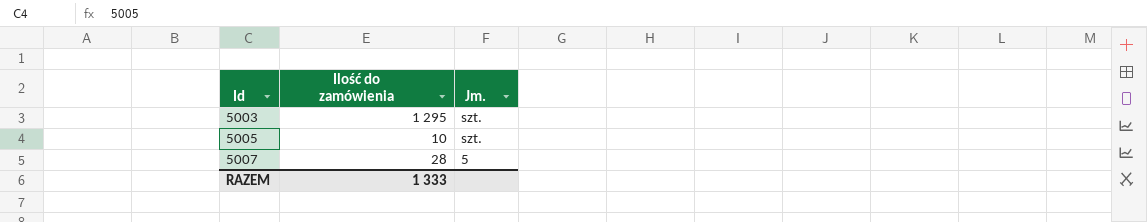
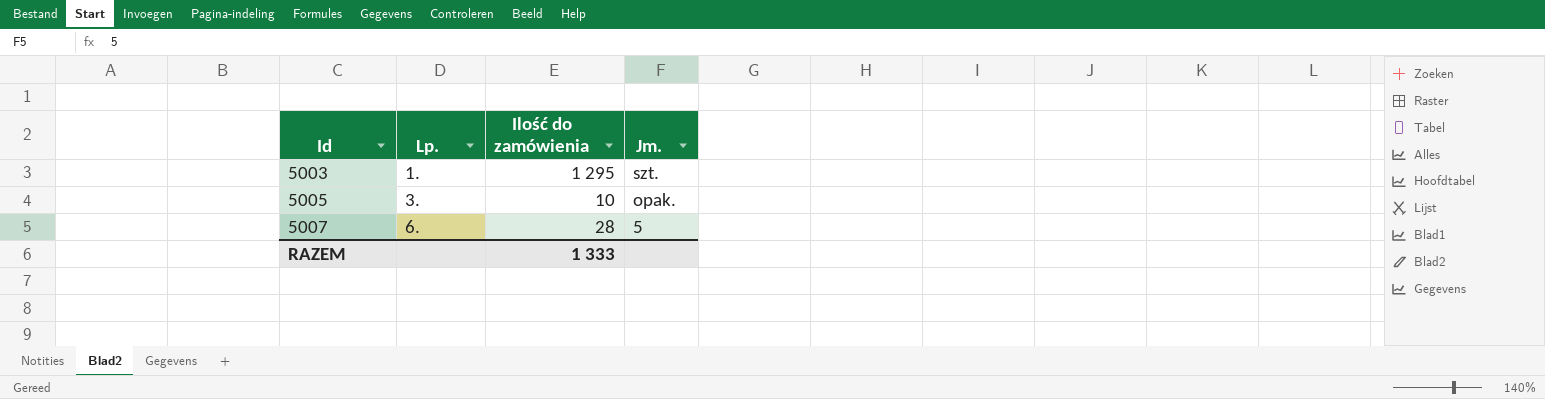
column Lp. | position: none -> 2
5005 | Jm.: szt. -> opak.

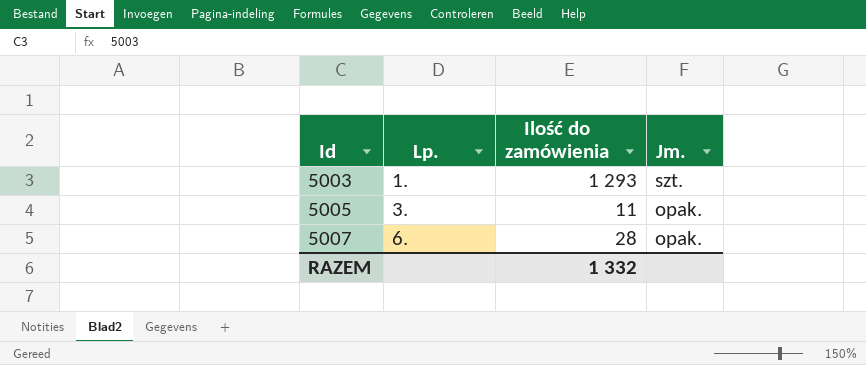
5003 | Ilość do zamówienia: 1 295 -> 1 293
5005 | Ilość do zamówienia: 10 -> 11
5007 | Jm.: 5 -> opak.
RAZEM | Ilość do zamówienia: 1 333 -> 1 332

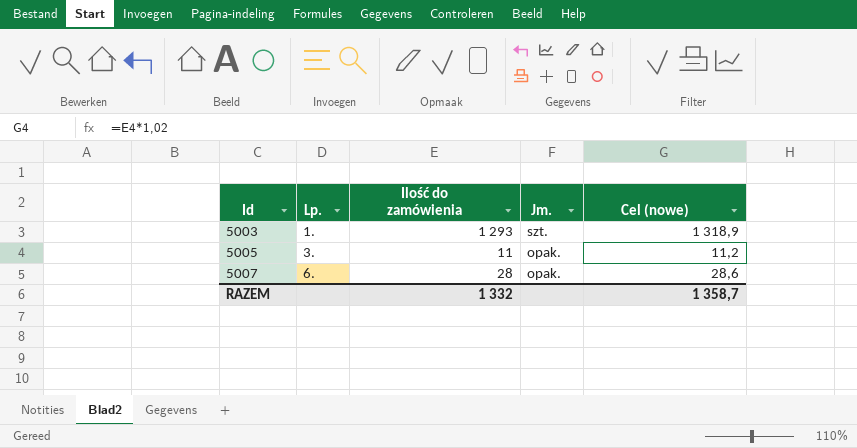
column Cel (nowe) | formula: none -> [Ilość do zamówienia] * 1,02

